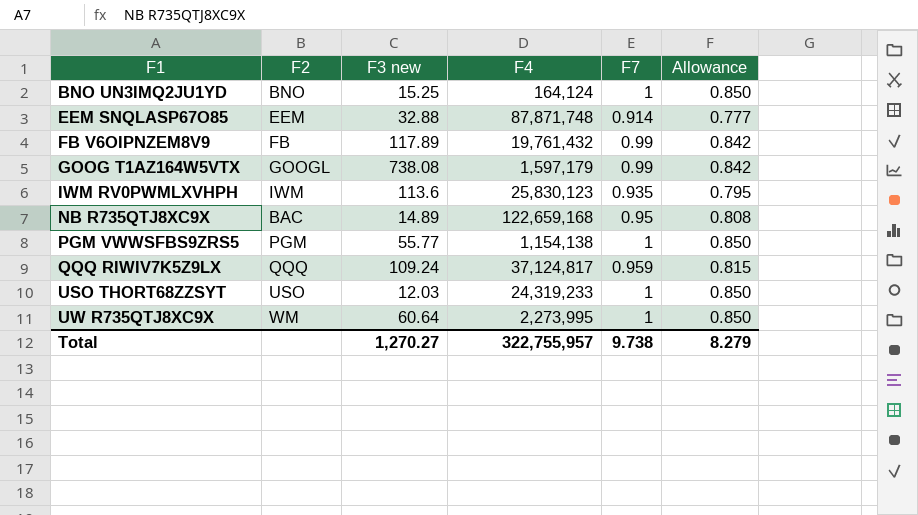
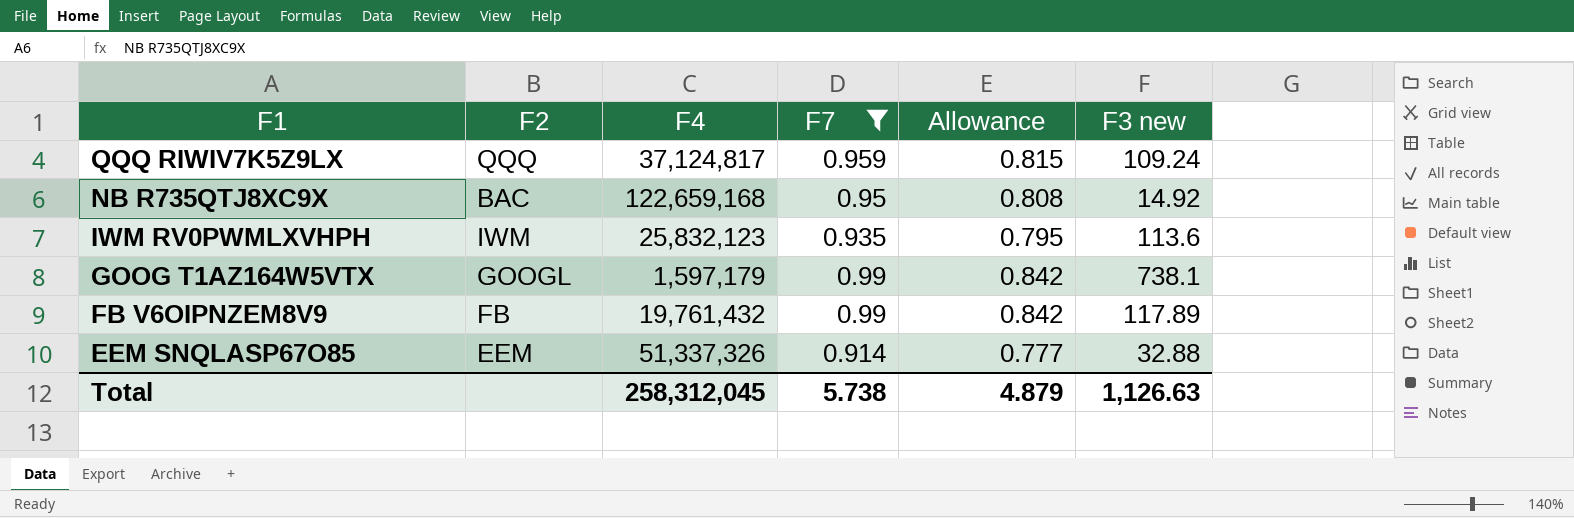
filter: none -> F7 != 1
row order: F1 ascending -> F1 descending
column F3 new | position: 3 -> 6
NB R735QTJ8XC9X | F3 new: 14.89 -> 14.92
IWM RV0PWMLXVHPH | F4: 25,830,123 -> 25,832,123
GOOG T1AZ164W5VTX | F3 new: 738.08 -> 738.1
EEM SNQLASP67O85 | F4: 87,871,748 -> 51,337,326
Total | F4: 322,755,957 -> 258,312,045
Total | F7: 9.738 -> 5.738
Total | Allowance: 8.279 -> 4.879
Total | F3 new: 1,270.27 -> 1,126.63

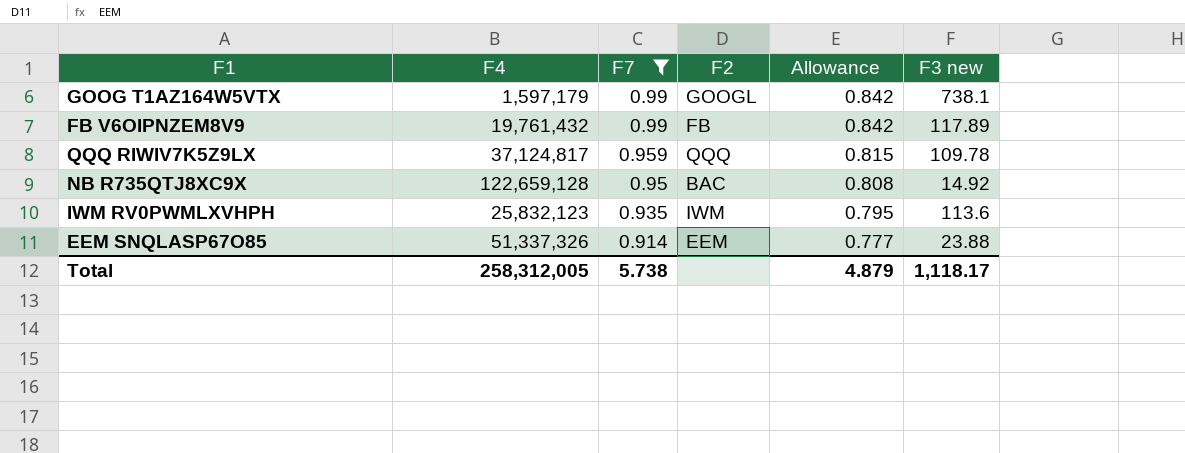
row order: F1 descending -> F7 descending
column F2 | position: 2 -> 4
QQQ RIWIV7K5Z9LX | F3 new: 109.24 -> 109.78
NB R735QTJ8XC9X | F4: 122,659,168 -> 122,659,128
EEM SNQLASP67O85 | F3 new: 32.88 -> 23.88
Total | F4: 258,312,045 -> 258,312,005
Total | F3 new: 1,126.63 -> 1,118.17

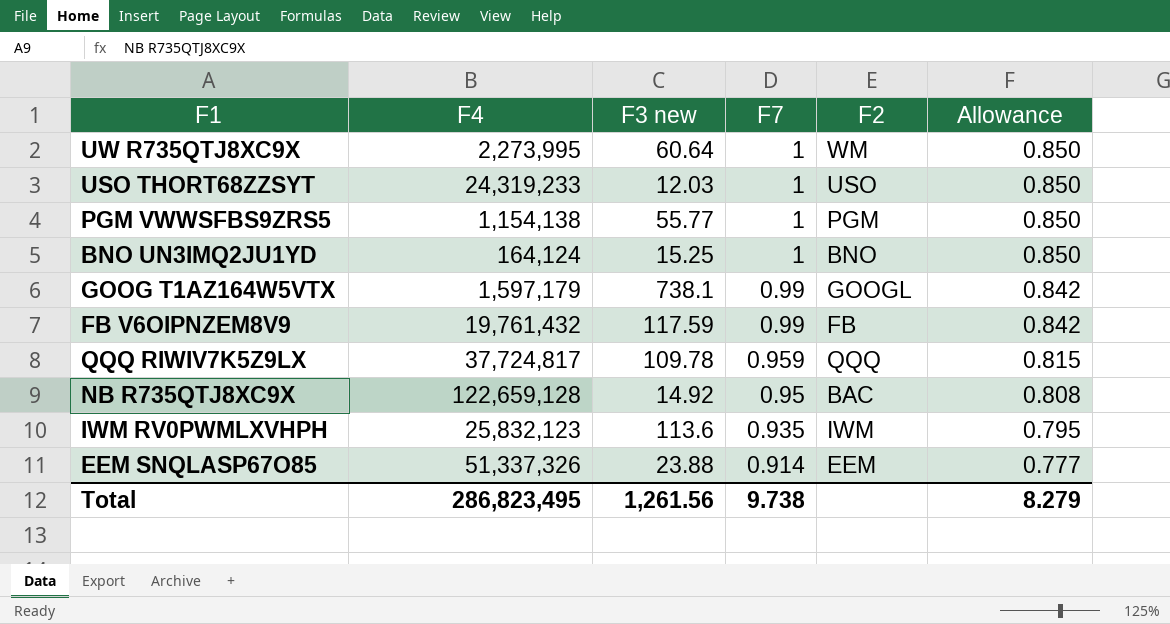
filter: F7 != 1 -> none
column F3 new | position: 6 -> 3
FB V6OIPNZEM8V9 | F3 new: 117.89 -> 117.59
QQQ RIWIV7K5Z9LX | F4: 37,124,817 -> 37,724,817
Total | F4: 258,312,005 -> 286,823,495
Total | F3 new: 1,118.17 -> 1,261.56
Total | F7: 5.738 -> 9.738
Total | Allowance: 4.879 -> 8.279

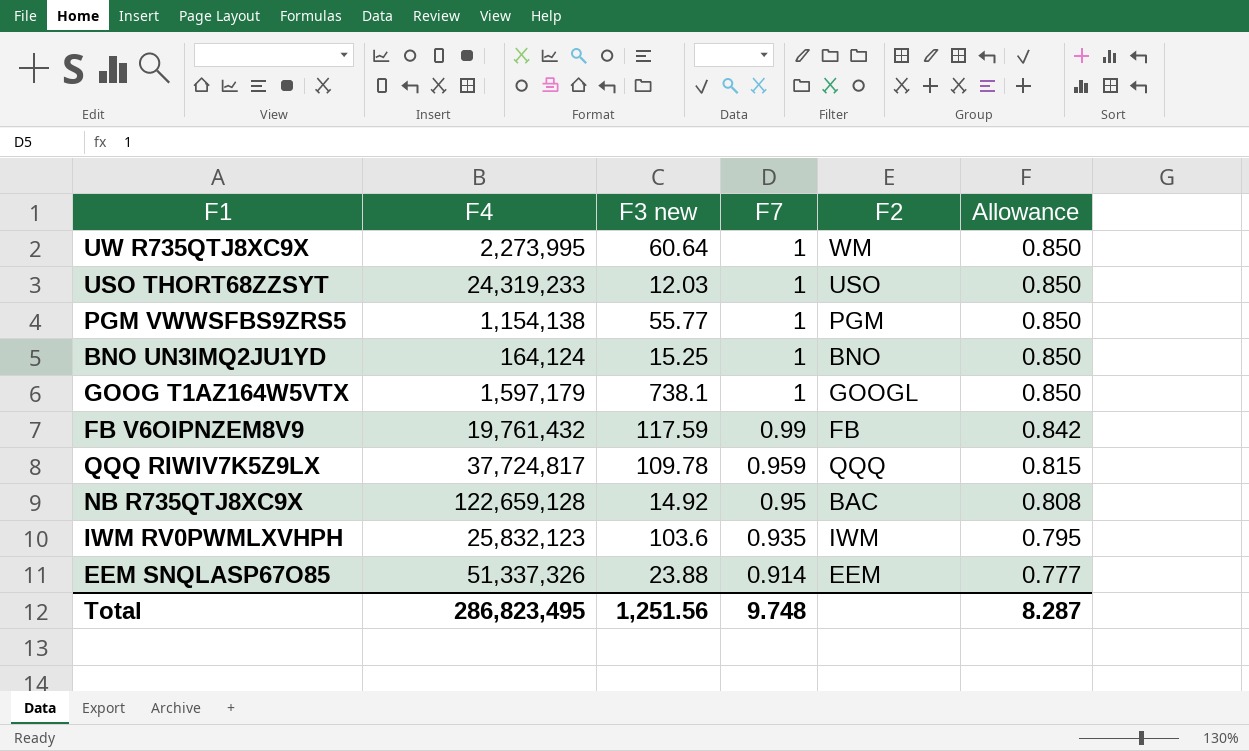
GOOG T1AZ164W5VTX | F7: 0.99 -> 1
GOOG T1AZ164W5VTX | Allowance: 0.842 -> 0.850
IWM RV0PWMLXVHPH | F3 new: 113.6 -> 103.6
Total | F3 new: 1,261.56 -> 1,251.56
Total | F7: 9.738 -> 9.748
Total | Allowance: 8.279 -> 8.287

